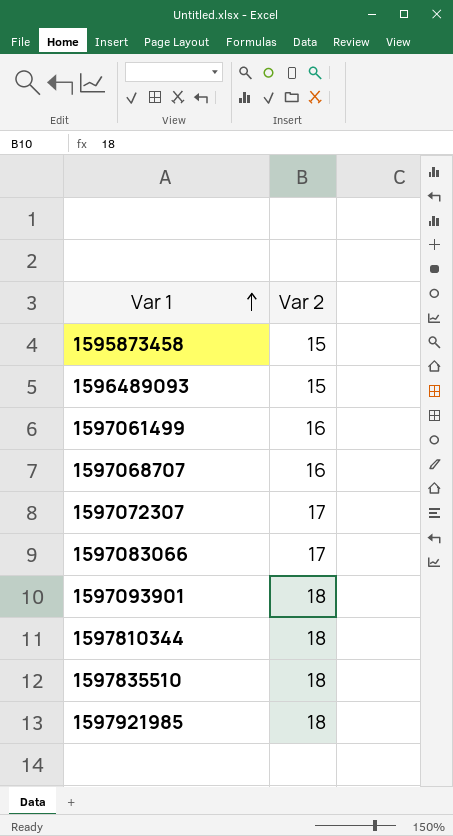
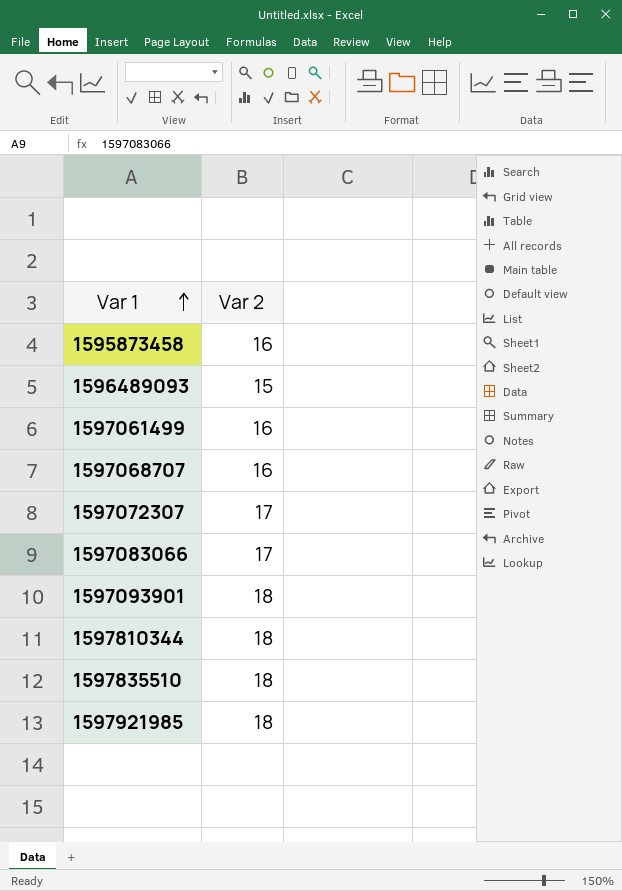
1595873458 | Var 2: 15 -> 16

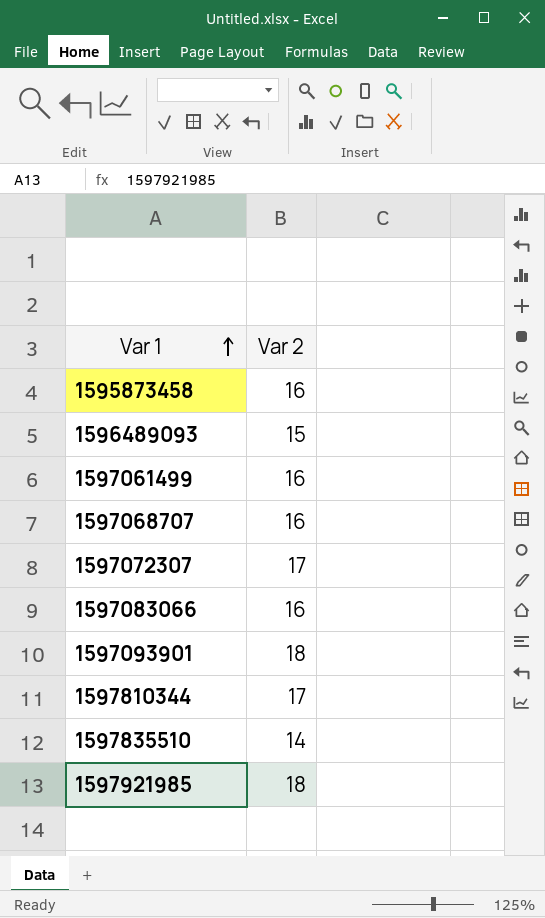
1597083066 | Var 2: 17 -> 16
1597810344 | Var 2: 18 -> 17
1597835510 | Var 2: 18 -> 14

